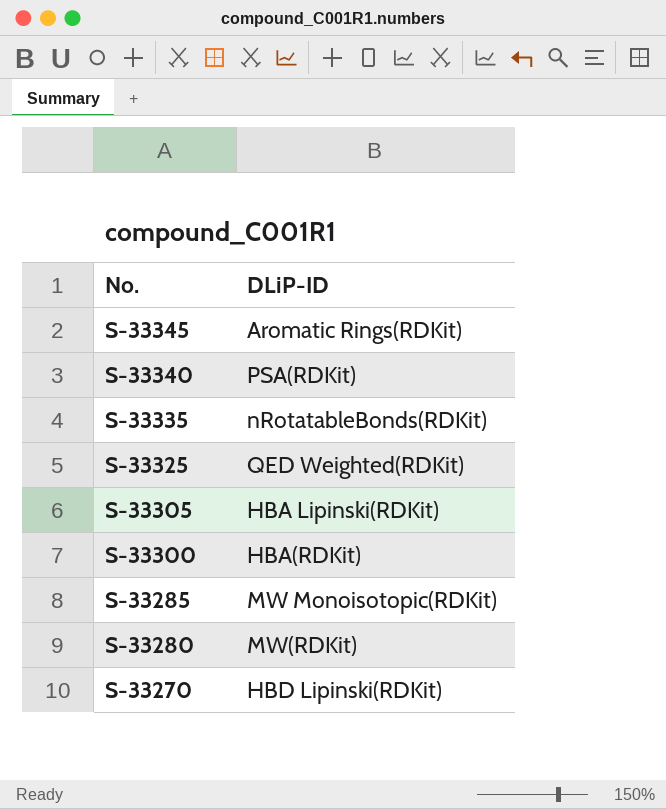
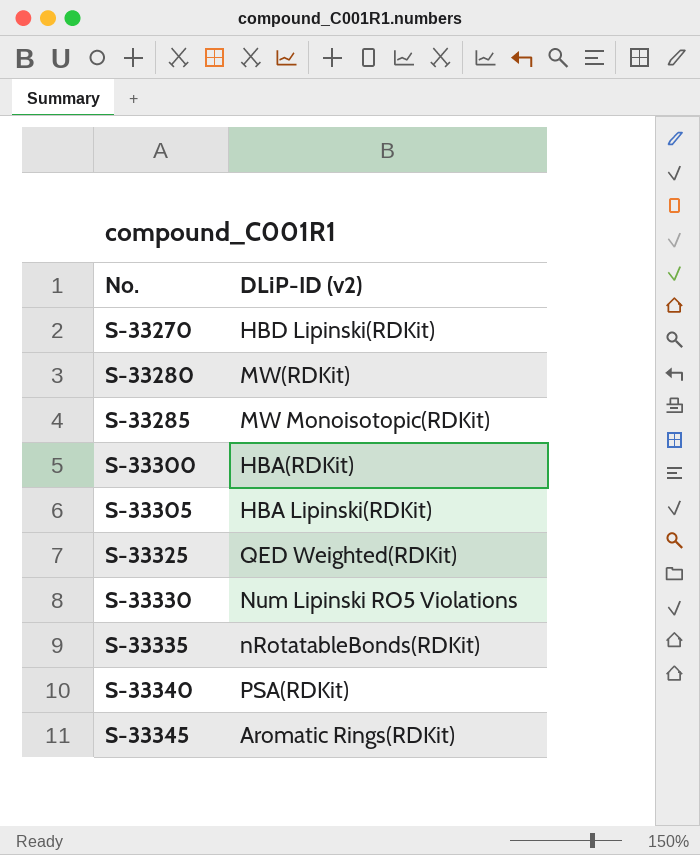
row order: No. descending -> No. ascending
column name: DLiP-ID -> DLiP-ID (v2)
row S-33330: none -> Num Lipinski RO5 Violations

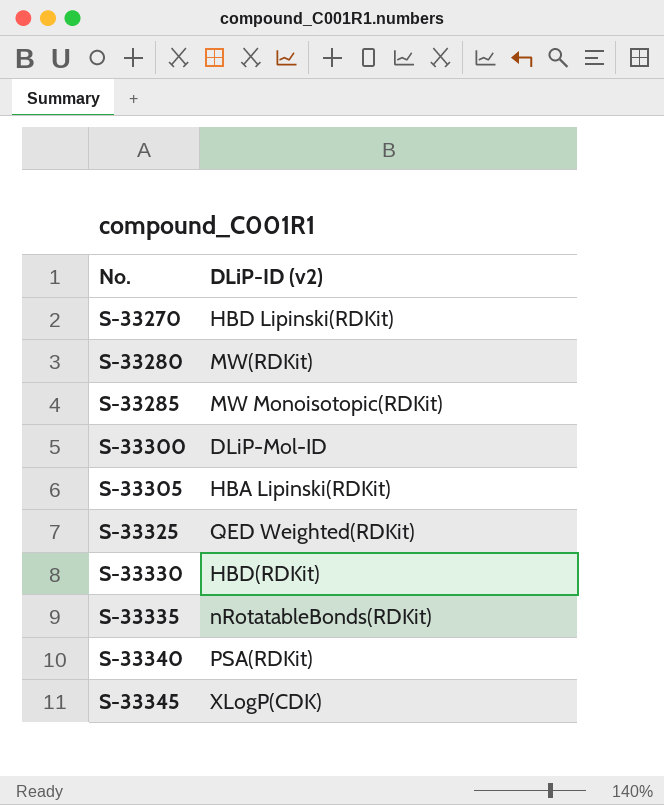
S-33300 | DLiP-ID (v2): HBA(RDKit) -> DLiP-Mol-ID
S-33330 | DLiP-ID (v2): Num Lipinski RO5 Violations -> HBD(RDKit)
S-33345 | DLiP-ID (v2): Aromatic Rings(RDKit) -> XLogP(CDK)

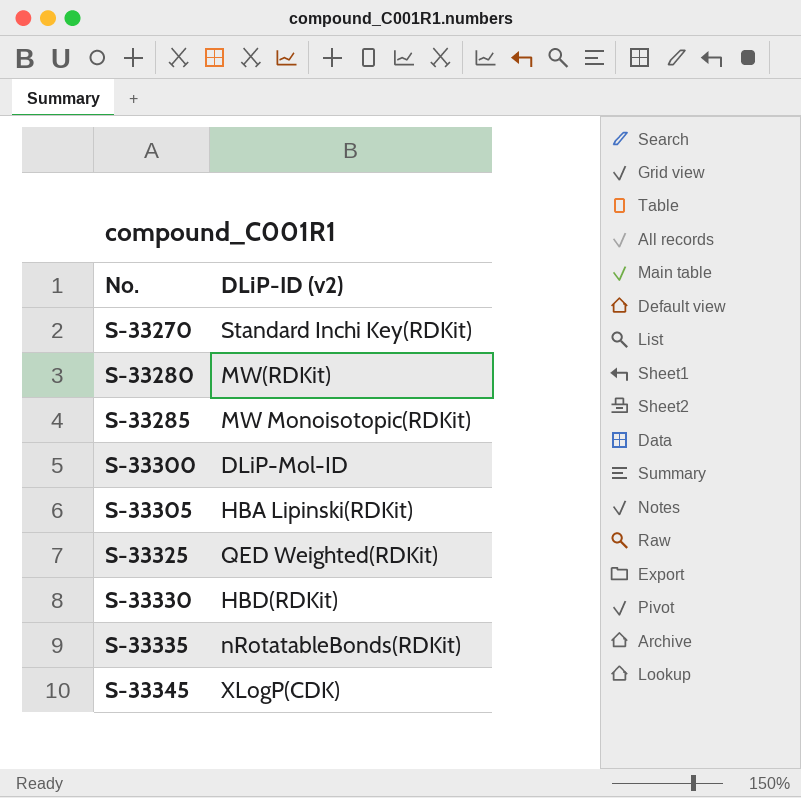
row S-33340: PSA(RDKit) -> none
S-33270 | DLiP-ID (v2): HBD Lipinski(RDKit) -> Standard Inchi Key(RDKit)

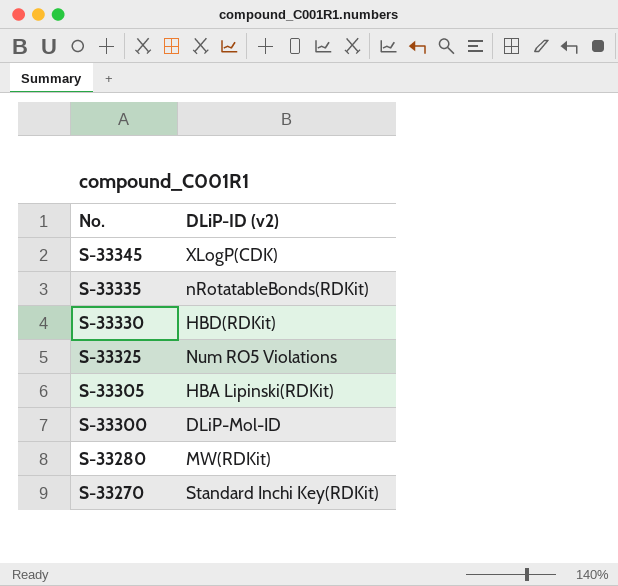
row order: No. ascending -> No. descending
row S-33285: MW Monoisotopic(RDKit) -> none
S-33325 | DLiP-ID (v2): QED Weighted(RDKit) -> Num RO5 Violations

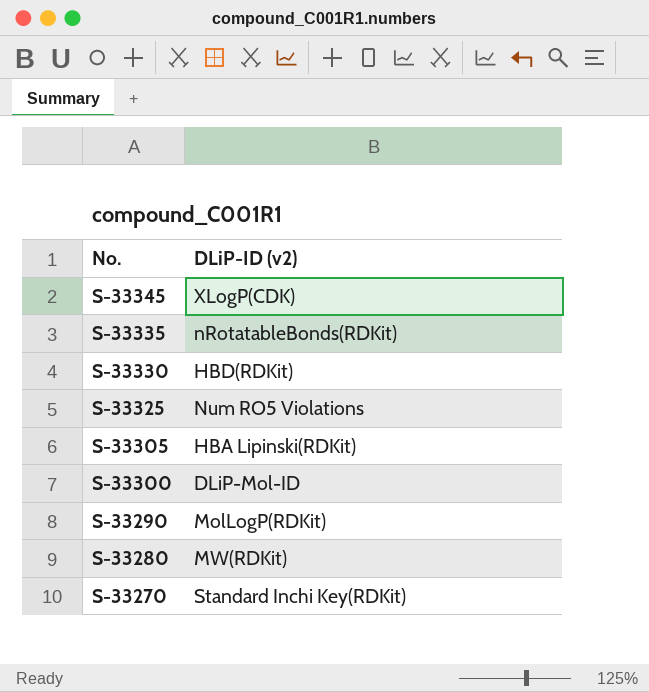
row S-33290: none -> MolLogP(RDKit)

